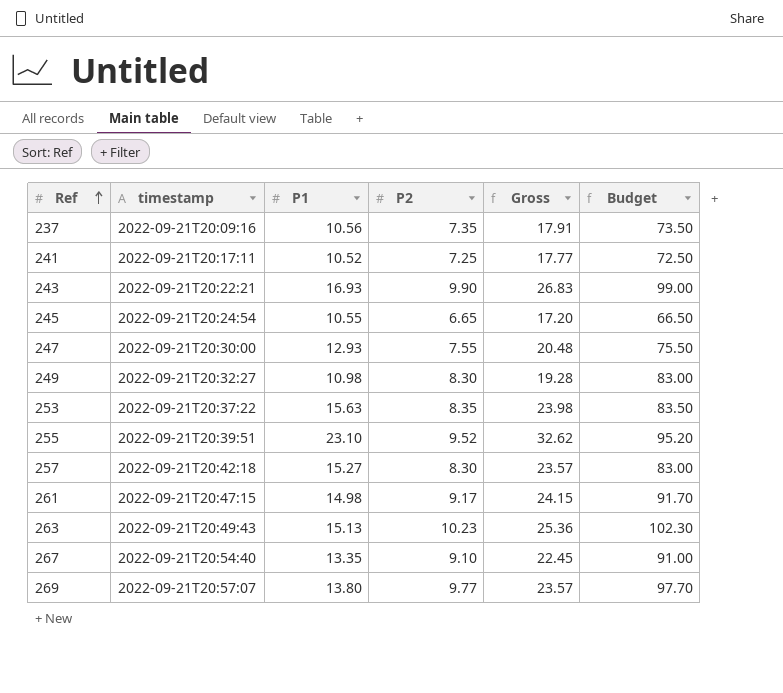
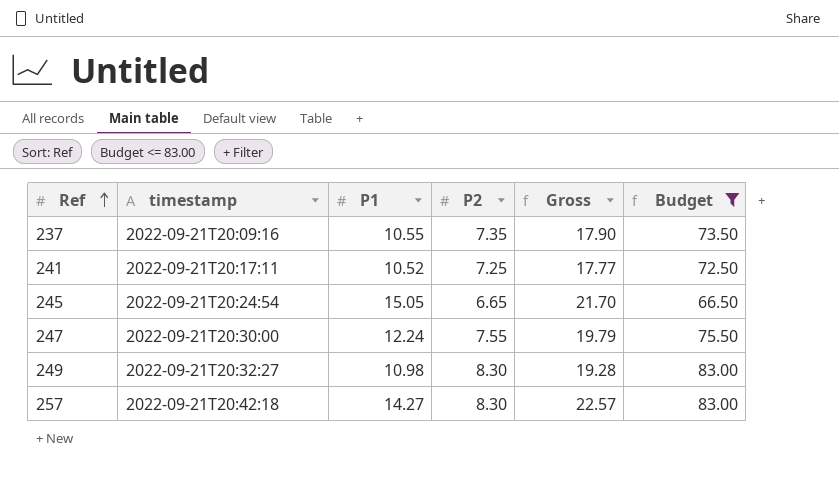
filter: none -> Budget <= 83.00
237 | P1: 10.56 -> 10.55
237 | Gross: 17.91 -> 17.90
245 | P1: 10.55 -> 15.05
245 | Gross: 17.20 -> 21.70
247 | P1: 12.93 -> 12.24
247 | Gross: 20.48 -> 19.79
257 | P1: 15.27 -> 14.27
257 | Gross: 23.57 -> 22.57

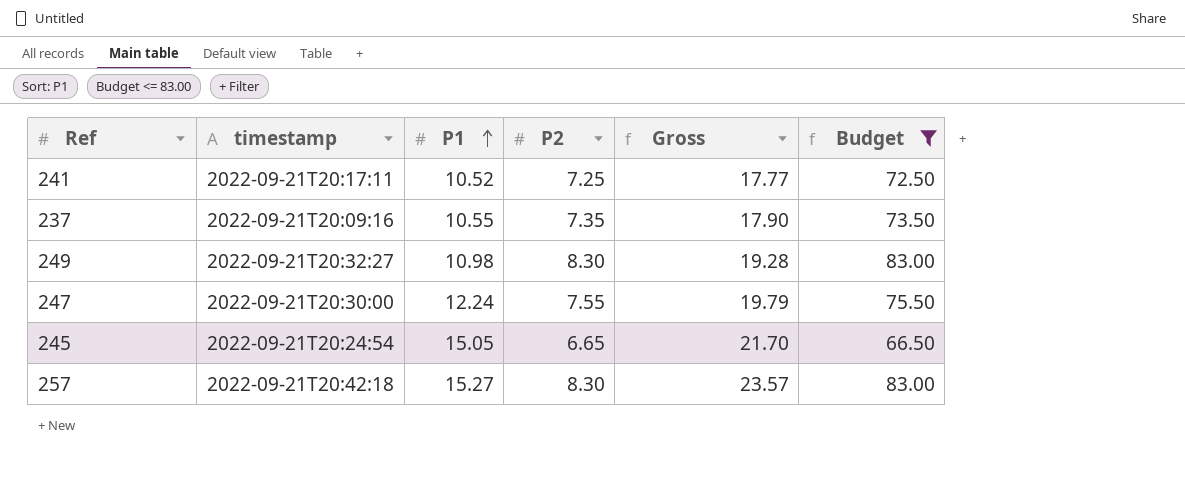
row order: Ref ascending -> P1 ascending
257 | P1: 14.27 -> 15.27
257 | Gross: 22.57 -> 23.57

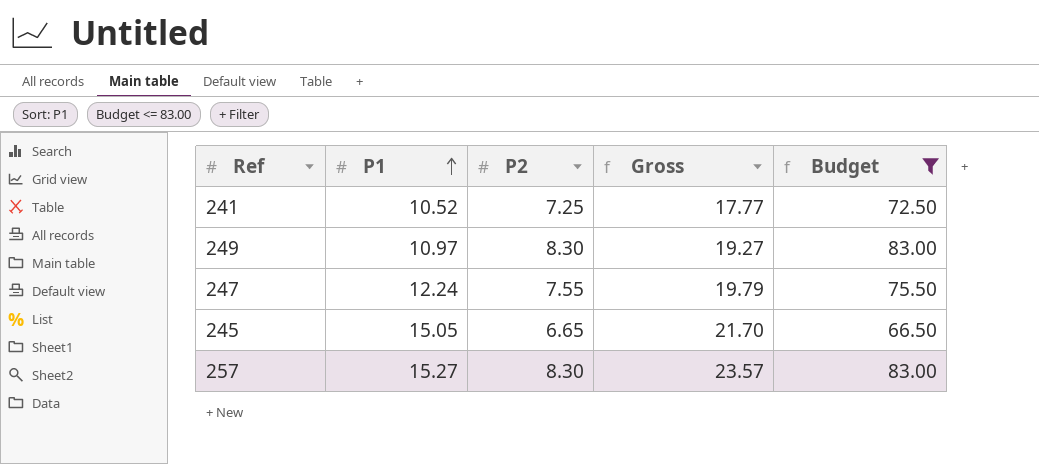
column timestamp | position: 2 -> none
row 237: 2022-09-21T20:09:16 | 10.55 | 7.35 | 17.90 | 73.50 -> none
249 | P1: 10.98 -> 10.97
249 | Gross: 19.28 -> 19.27

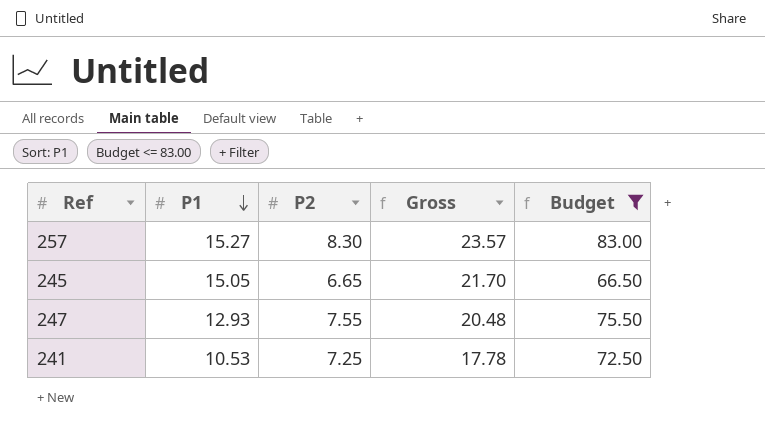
row order: P1 ascending -> P1 descending
row 249: 10.97 | 8.30 | 19.27 | 83.00 -> none
247 | P1: 12.24 -> 12.93
247 | Gross: 19.79 -> 20.48
241 | P1: 10.52 -> 10.53
241 | Gross: 17.77 -> 17.78

